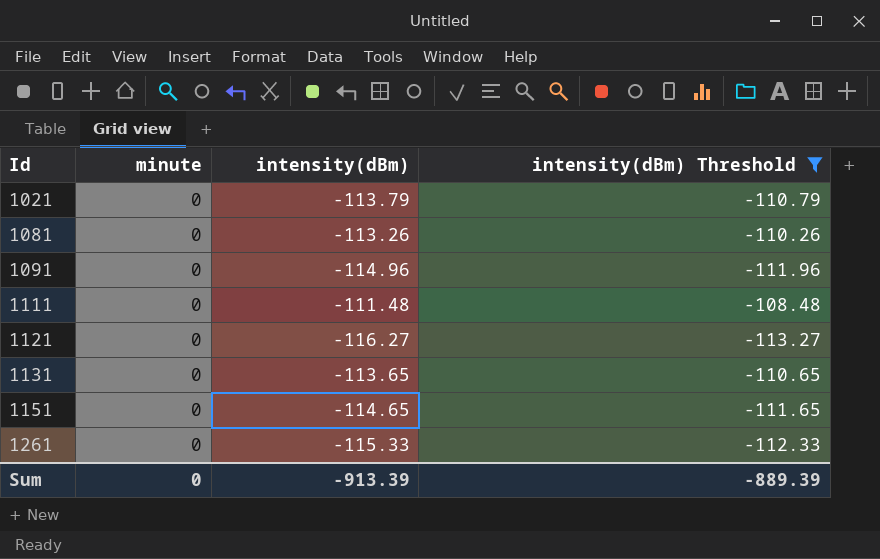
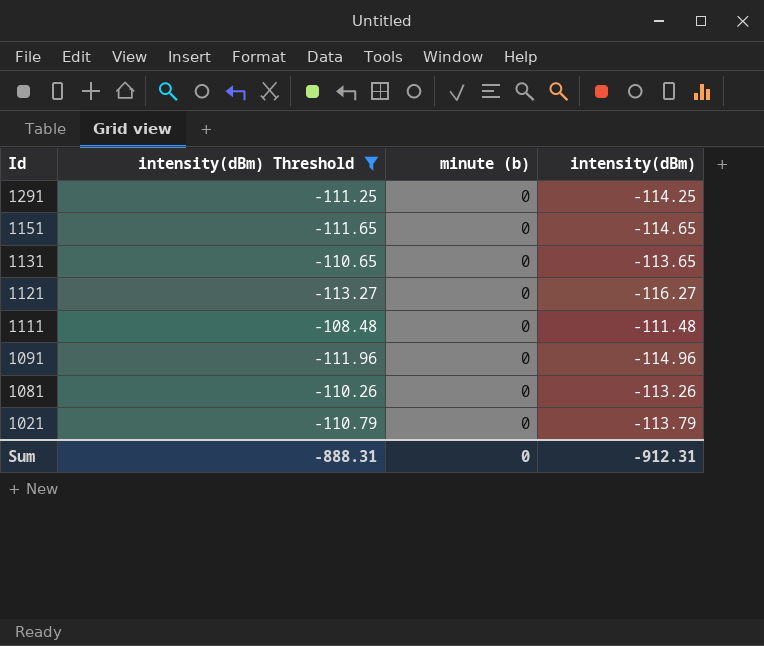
row order: Id ascending -> Id descending
column intensity(dBm) Threshold | position: 4 -> 2
column name: minute -> minute (b)
row 1261: 0 | -115.33 | -112.33 -> none
row 1291: none -> -111.25 | 0 | -114.25
Sum | intensity(dBm) Threshold: -889.39 -> -888.31
Sum | intensity(dBm): -913.39 -> -912.31

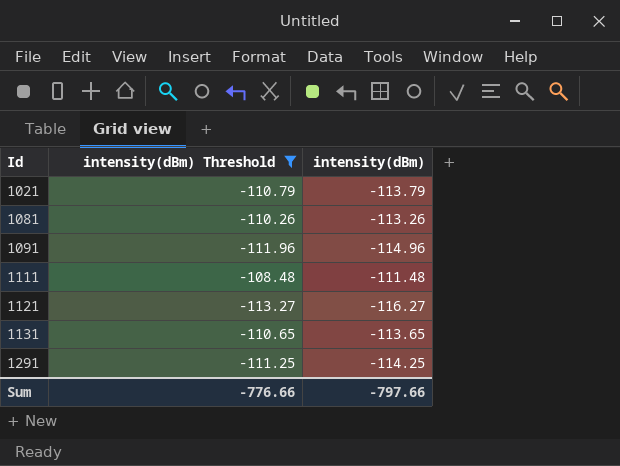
row order: Id descending -> Id ascending
column minute (b) | position: 3 -> none
row 1151: -111.65 | 0 | -114.65 -> none
Sum | intensity(dBm) Threshold: -888.31 -> -776.66
Sum | intensity(dBm): -912.31 -> -797.66

